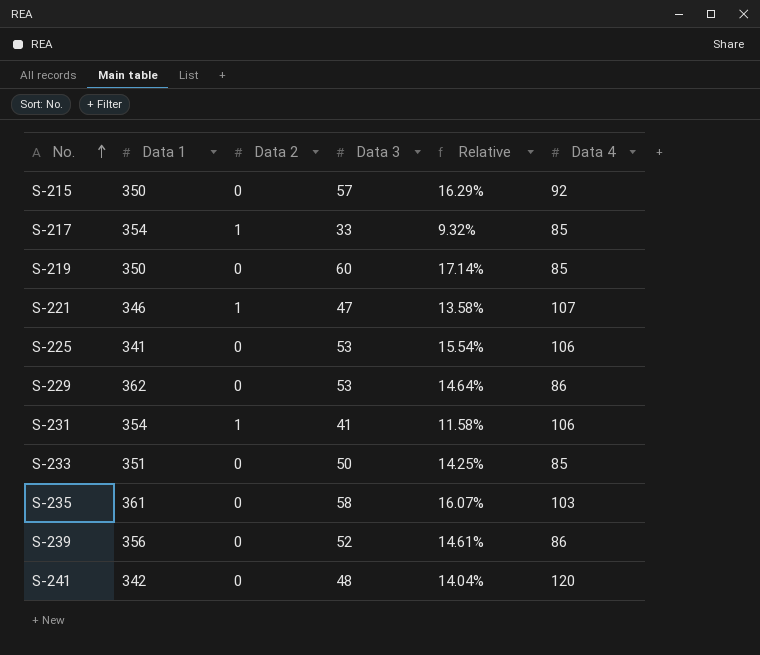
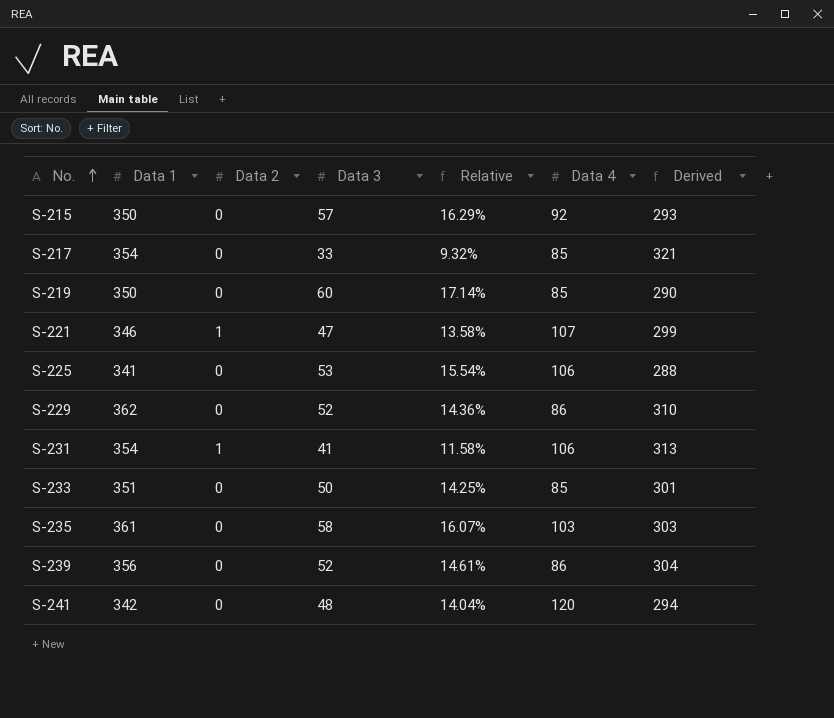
column Derived | formula: none -> [Data 1] - [Data 3]
S-217 | Data 2: 1 -> 0
S-229 | Data 3: 53 -> 52
S-229 | Relative: 14.64% -> 14.36%

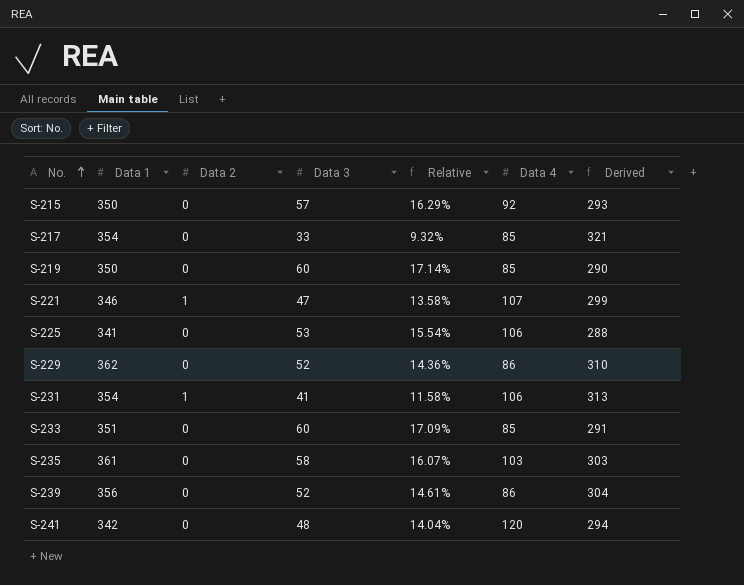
S-233 | Data 3: 50 -> 60
S-233 | Relative: 14.25% -> 17.09%
S-233 | Derived: 301 -> 291

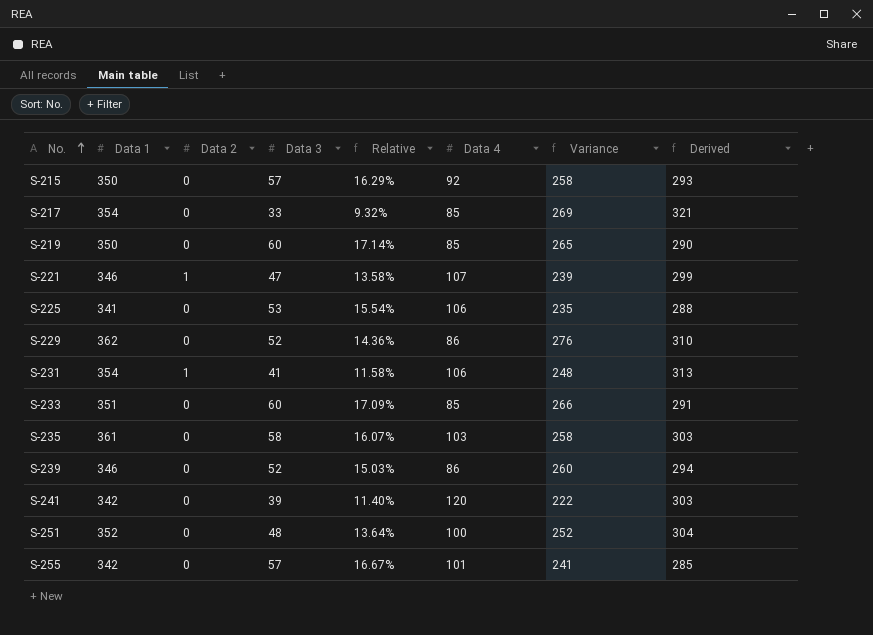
column Variance | formula: none -> [Data 1] - [Data 4]
S-239 | Data 1: 356 -> 346
S-239 | Relative: 14.61% -> 15.03%
S-239 | Derived: 304 -> 294
S-241 | Data 3: 48 -> 39
S-241 | Relative: 14.04% -> 11.40%
S-241 | Derived: 294 -> 303
row S-251: none -> 352 | 0 | 48 | 13.64% | 100 | 252 | 304
row S-255: none -> 342 | 0 | 57 | 16.67% | 101 | 241 | 285

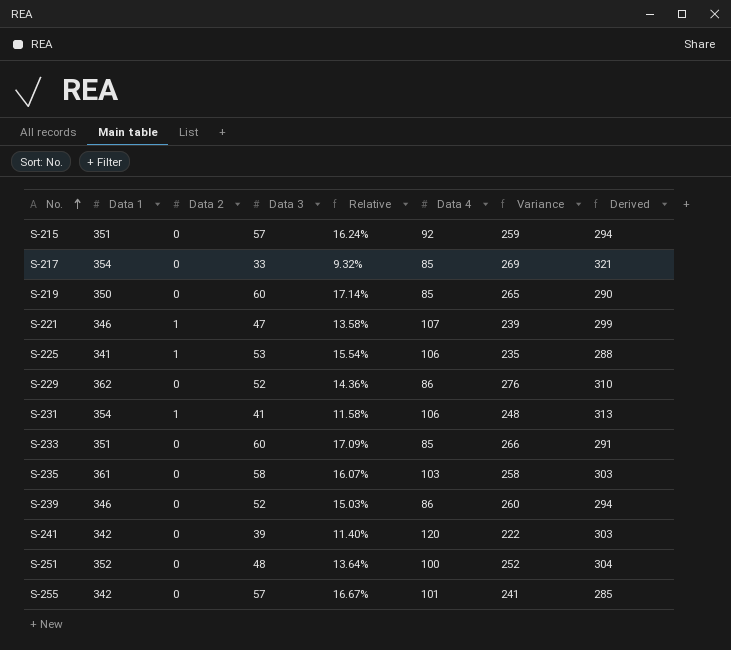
S-215 | Data 1: 350 -> 351
S-215 | Relative: 16.29% -> 16.24%
S-215 | Variance: 258 -> 259
S-215 | Derived: 293 -> 294
S-225 | Data 2: 0 -> 1

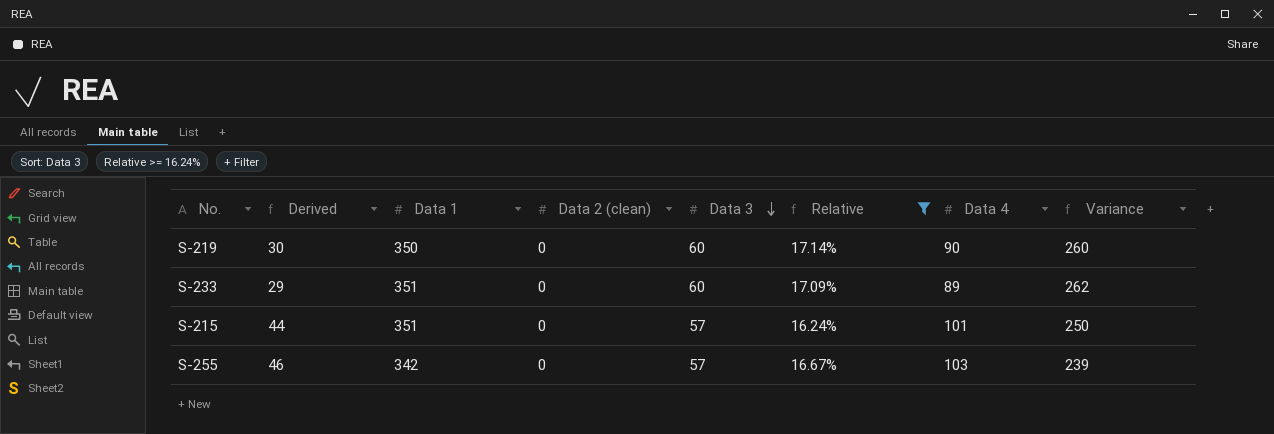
filter: none -> Relative >= 16.24%
row order: No. ascending -> Data 3 descending
column Derived | formula: [Data 1] - [Data 3] -> [Data 4] - [Data 3]
column Derived | position: 8 -> 2
column name: Data 2 -> Data 2 (clean)
S-219 | Data 4: 85 -> 90
S-219 | Variance: 265 -> 260
S-233 | Data 4: 85 -> 89
S-233 | Variance: 266 -> 262
S-215 | Data 4: 92 -> 101
S-215 | Variance: 259 -> 250
S-255 | Data 4: 101 -> 103
S-255 | Variance: 241 -> 239

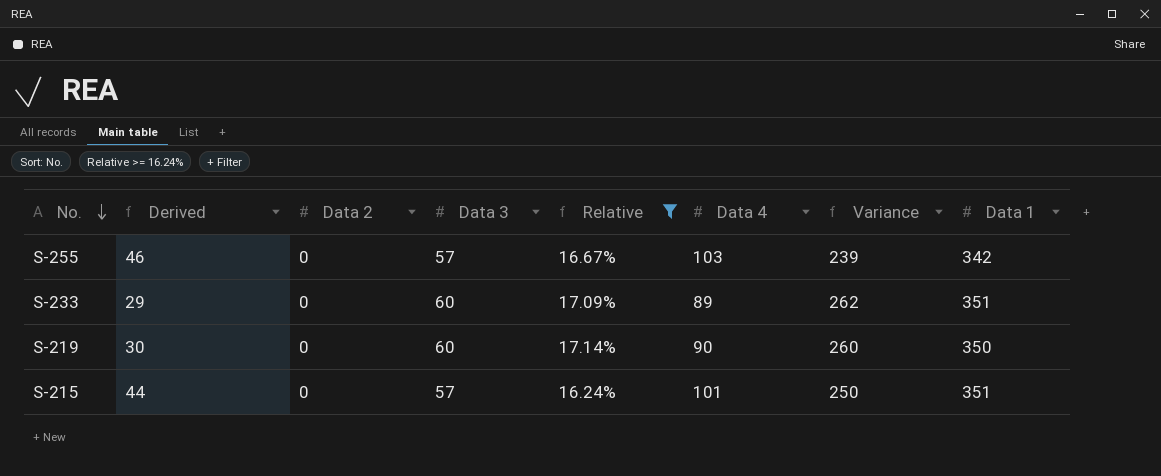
row order: Data 3 descending -> No. descending
column name: Data 2 (clean) -> Data 2
column Data 1 | position: 3 -> 8

